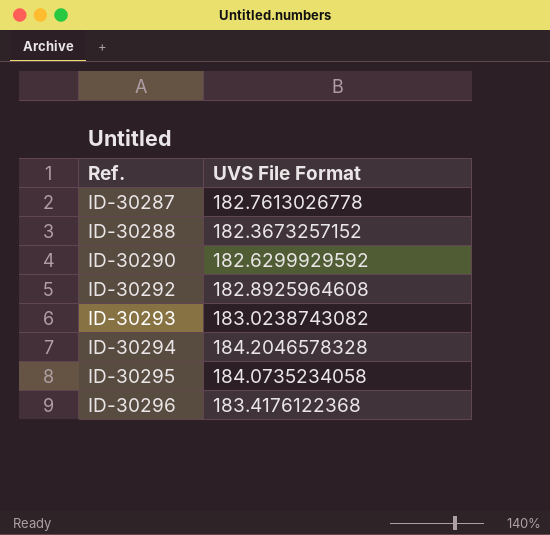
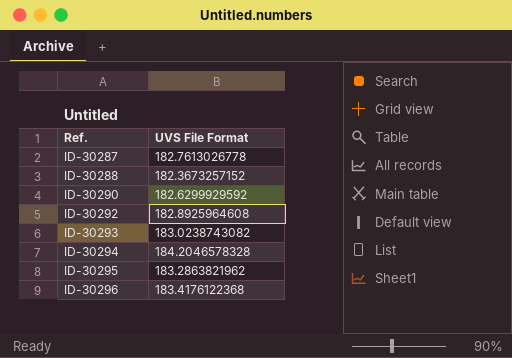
ID-30295 | UVS File Format: 184.0735234058 -> 183.2863821962

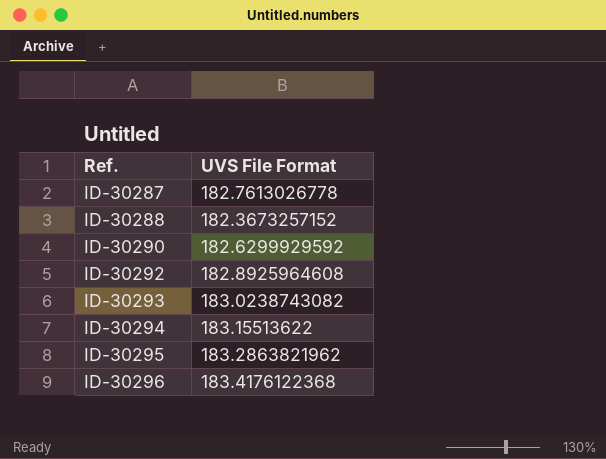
ID-30294 | UVS File Format: 184.2046578328 -> 183.15513622

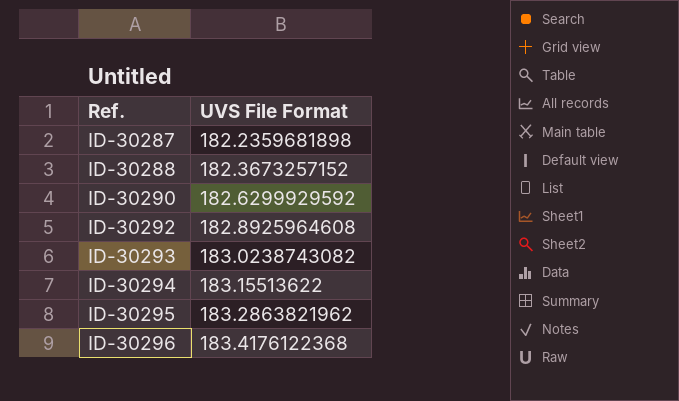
ID-30287 | UVS File Format: 182.7613026778 -> 182.2359681898

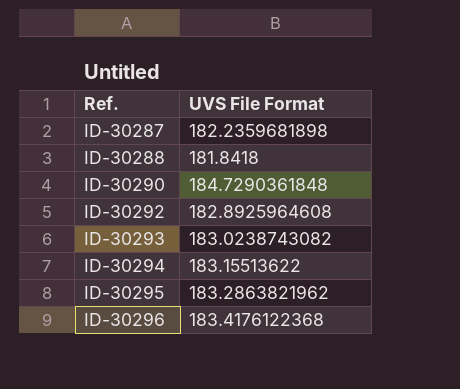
ID-30288 | UVS File Format: 182.3673257152 -> 181.8418
ID-30290 | UVS File Format: 182.6299929592 -> 184.7290361848

